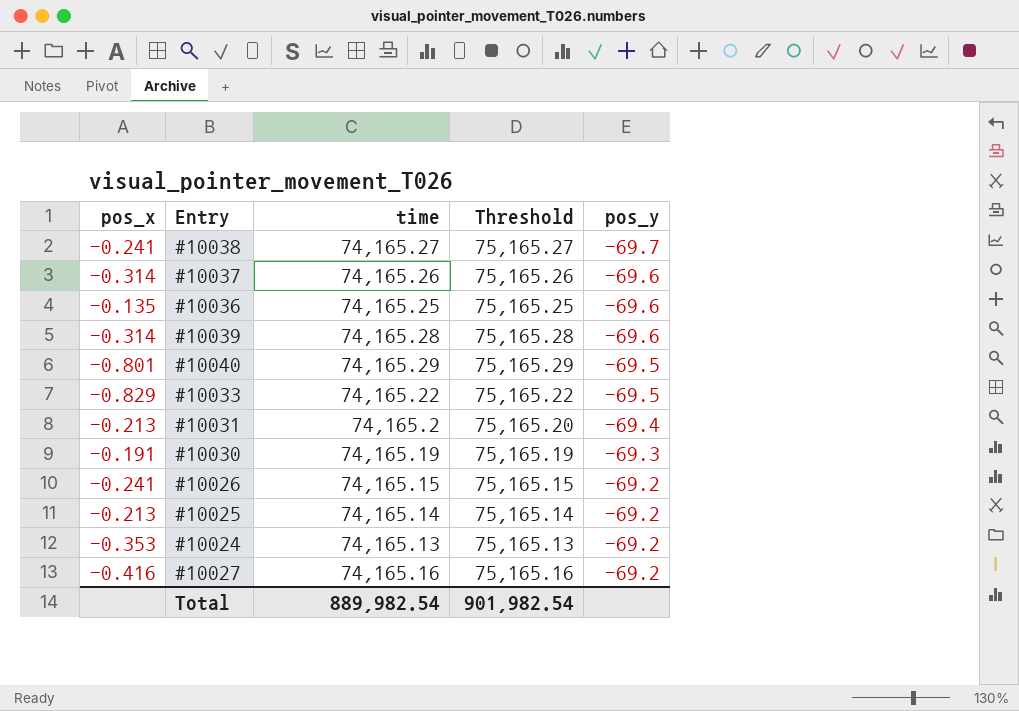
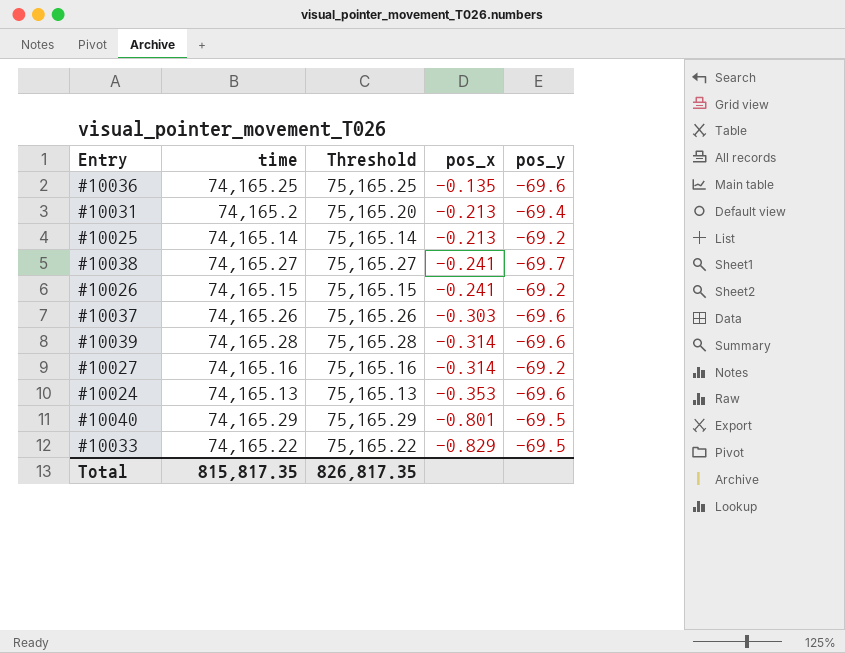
row order: pos_y ascending -> pos_x descending
column pos_x | position: 1 -> 4
row #10030: -0.191 | 74,165.19 | 75,165.19 | -69.3 -> none
#10037 | pos_x: -0.314 -> -0.303
#10027 | pos_x: -0.416 -> -0.314
#10024 | pos_y: -69.2 -> -69.6
Total | time: 889,982.54 -> 815,817.35
Total | Threshold: 901,982.54 -> 826,817.35

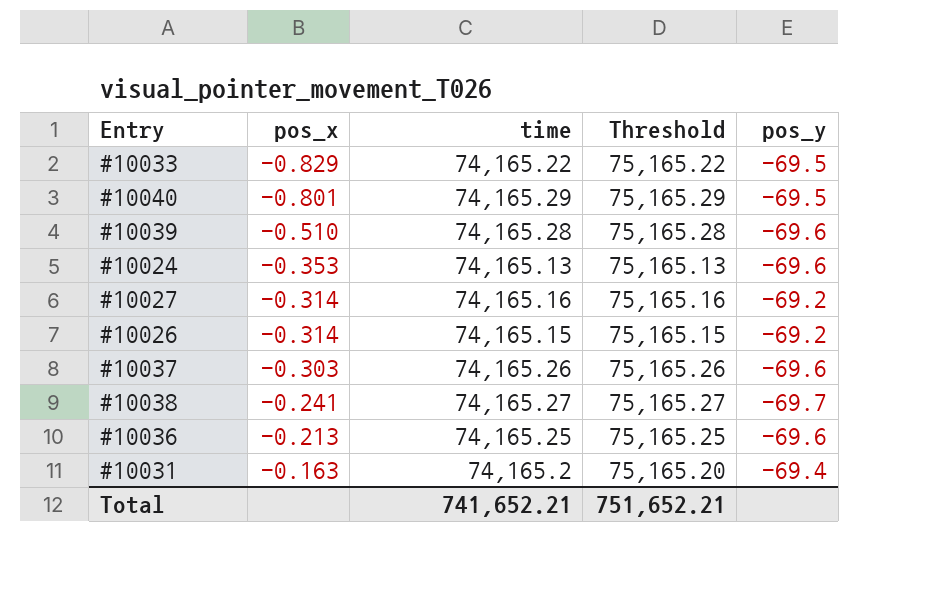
row order: pos_x descending -> pos_x ascending
column pos_x | position: 4 -> 2
row #10025: 74,165.14 | 75,165.14 | -0.213 | -69.2 -> none
#10039 | pos_x: -0.314 -> -0.510
#10026 | pos_x: -0.241 -> -0.314
#10036 | pos_x: -0.135 -> -0.213
#10031 | pos_x: -0.213 -> -0.163
Total | time: 815,817.35 -> 741,652.21
Total | Threshold: 826,817.35 -> 751,652.21

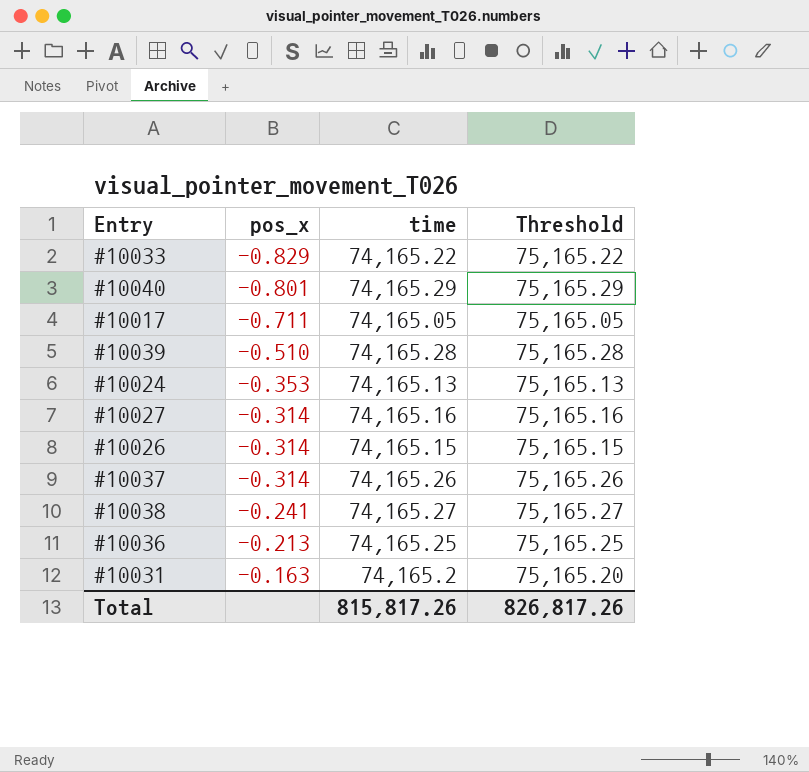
column pos_y | position: 5 -> none
row #10017: none -> -0.711 | 74,165.05 | 75,165.05
#10037 | pos_x: -0.303 -> -0.314
Total | time: 741,652.21 -> 815,817.26
Total | Threshold: 751,652.21 -> 826,817.26

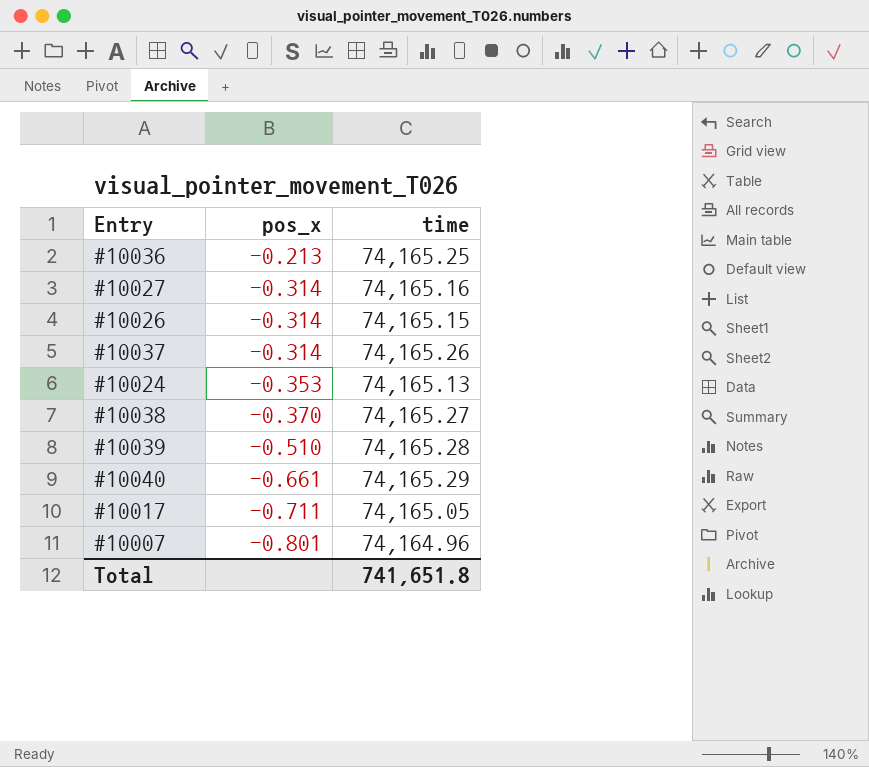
row order: pos_x ascending -> pos_x descending
column Threshold | formula: [time] + 1000 -> none
row #10033: -0.829 | 74,165.22 | 75,165.22 -> none
row #10031: -0.163 | 74,165.2 | 75,165.20 -> none
#10038 | pos_x: -0.241 -> -0.370
#10040 | pos_x: -0.801 -> -0.661
row #10007: none -> -0.801 | 74,164.96
Total | time: 815,817.26 -> 741,651.8

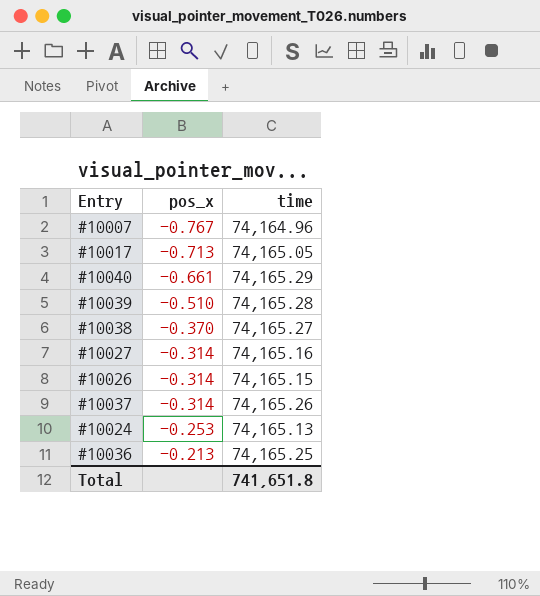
row order: pos_x descending -> pos_x ascending
#10007 | pos_x: -0.801 -> -0.767
#10017 | pos_x: -0.711 -> -0.713
#10024 | pos_x: -0.353 -> -0.253

